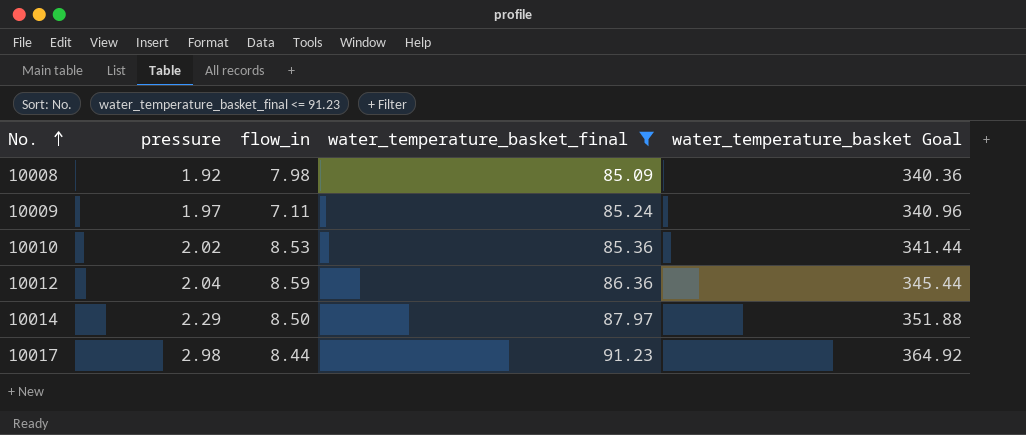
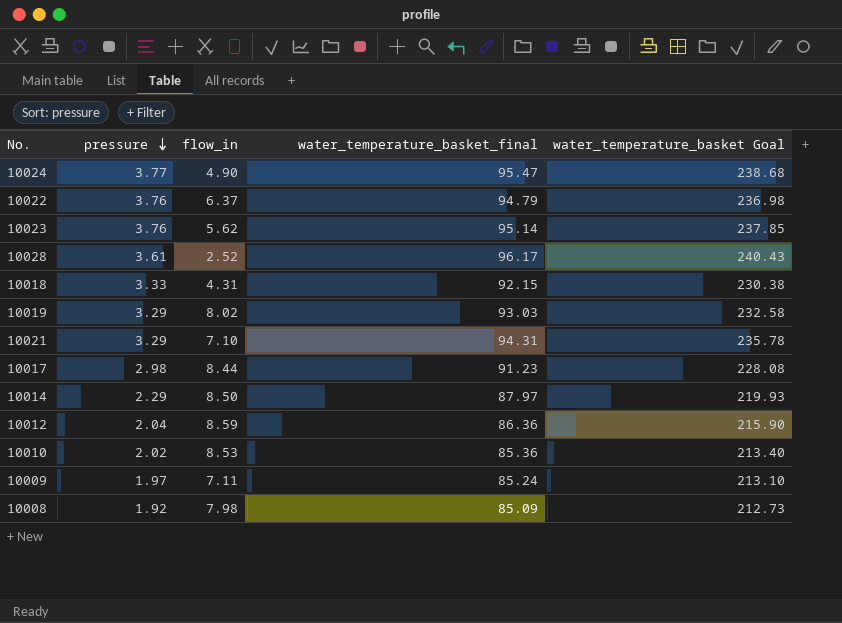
filter: water_temperature_basket_final <= 91.23 -> none
row order: No. ascending -> pressure descending
column water_temperature_basket Goal | formula: [water_temperature_basket_final] * 4 -> [water_temperature_basket_final] * 2.5

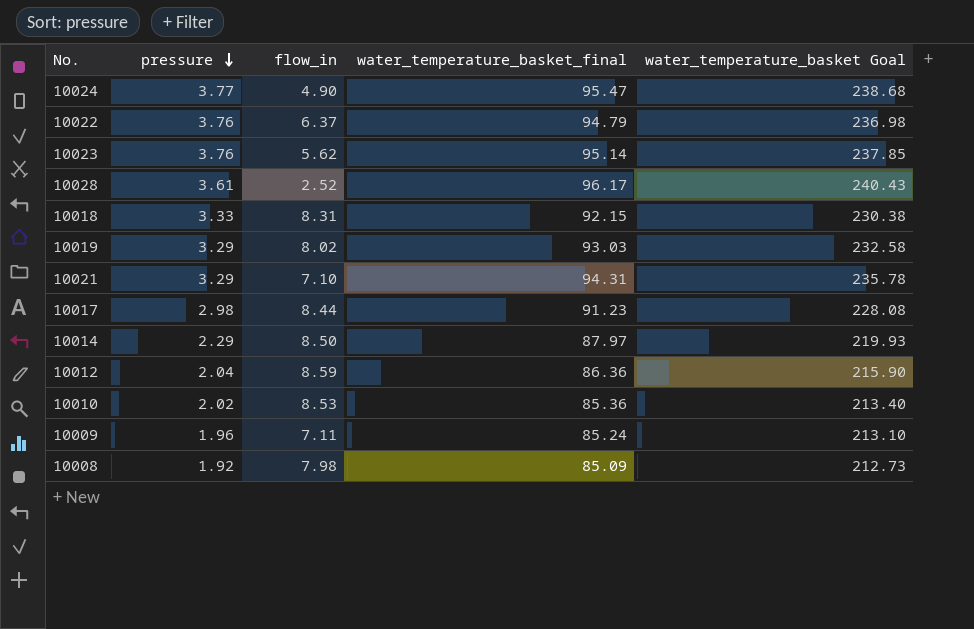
10018 | flow_in: 4.31 -> 8.31
10009 | pressure: 1.97 -> 1.96

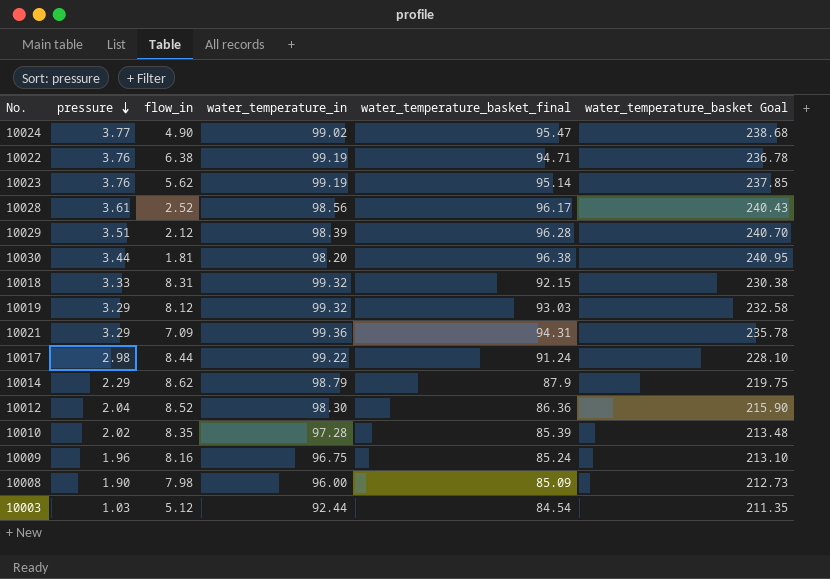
column water_temperature_in | position: none -> 4
10022 | flow_in: 6.37 -> 6.38
10022 | water_temperature_basket_final: 94.79 -> 94.71
10022 | water_temperature_basket Goal: 236.98 -> 236.78
row 10029: none -> 3.51 | 2.12 | 98.39 | 96.28 | 240.70
row 10030: none -> 3.44 | 1.81 | 98.20 | 96.38 | 240.95
10019 | flow_in: 8.02 -> 8.12
10021 | flow_in: 7.10 -> 7.09
10017 | water_temperature_basket_final: 91.23 -> 91.24
10017 | water_temperature_basket Goal: 228.08 -> 228.10
10014 | flow_in: 8.50 -> 8.62
10014 | water_temperature_basket_final: 87.97 -> 87.9
10014 | water_temperature_basket Goal: 219.93 -> 219.75
10012 | flow_in: 8.59 -> 8.52
10010 | flow_in: 8.53 -> 8.35
10010 | water_temperature_basket_final: 85.36 -> 85.39
10010 | water_temperature_basket Goal: 213.40 -> 213.48
10009 | flow_in: 7.11 -> 8.16
10008 | pressure: 1.92 -> 1.90
row 10003: none -> 1.03 | 5.12 | 92.44 | 84.54 | 211.35

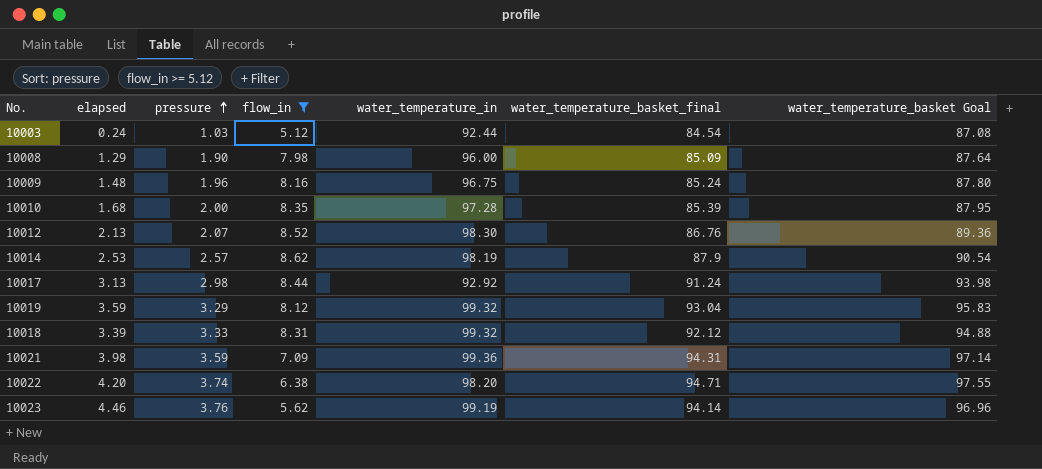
filter: none -> flow_in >= 5.12
row order: pressure descending -> pressure ascending
column elapsed | position: none -> 2
column water_temperature_basket Goal | formula: [water_temperature_basket_final] * 2.5 -> [water_temperature_basket_final] * 1.03
10010 | pressure: 2.02 -> 2.00
10012 | pressure: 2.04 -> 2.07
10012 | water_temperature_basket_final: 86.36 -> 86.76
10014 | pressure: 2.29 -> 2.57
10014 | water_temperature_in: 98.79 -> 98.19
10017 | water_temperature_in: 99.22 -> 92.92
10019 | water_temperature_basket_final: 93.03 -> 93.04
10018 | water_temperature_basket_final: 92.15 -> 92.12
10021 | pressure: 3.29 -> 3.59
10022 | pressure: 3.76 -> 3.74
10022 | water_temperature_in: 99.19 -> 98.20
10023 | water_temperature_basket_final: 95.14 -> 94.14

